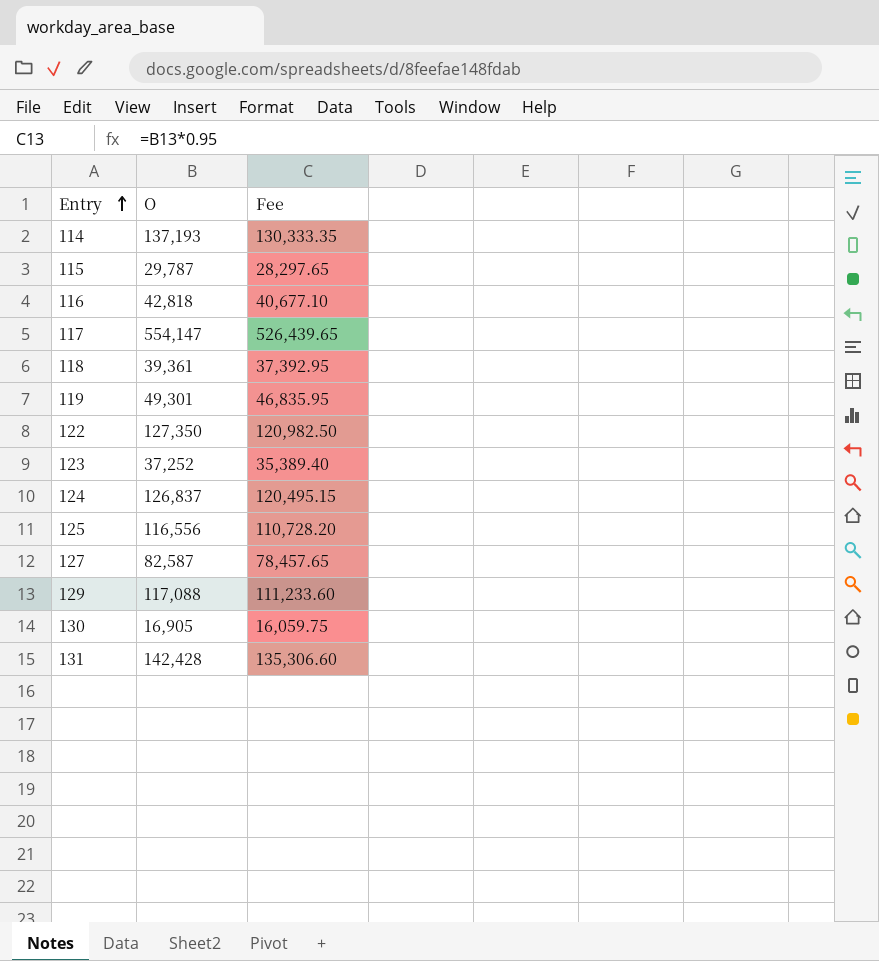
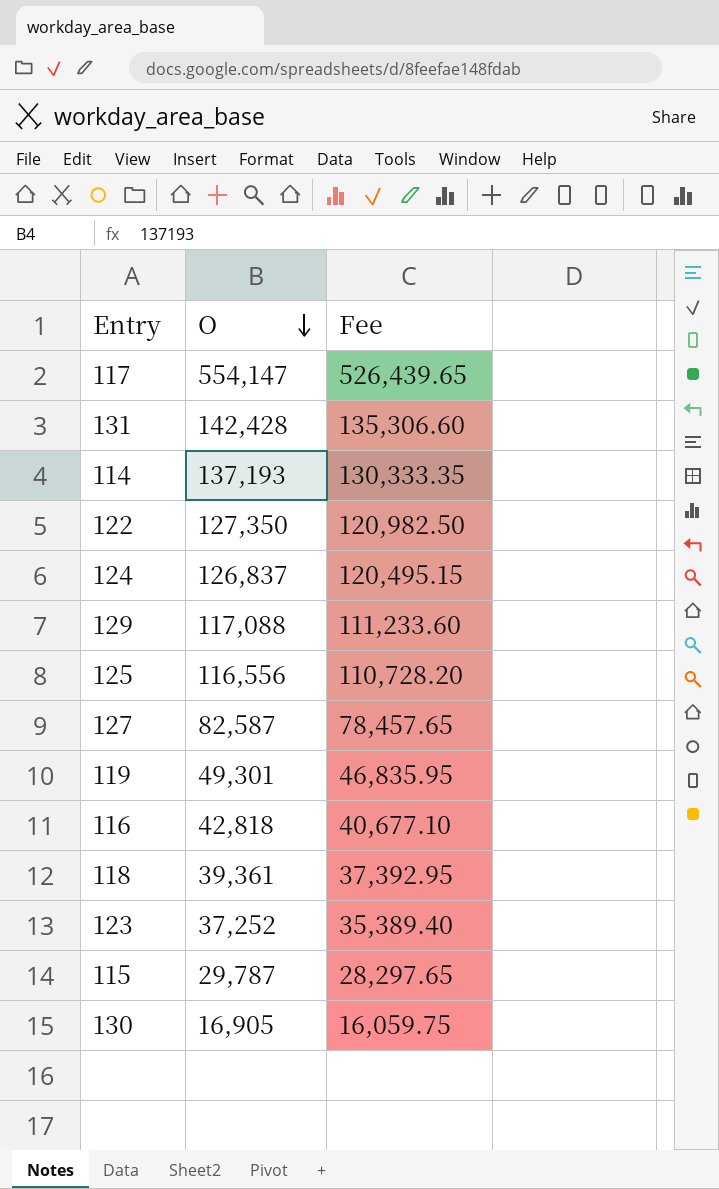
row order: Entry ascending -> O descending

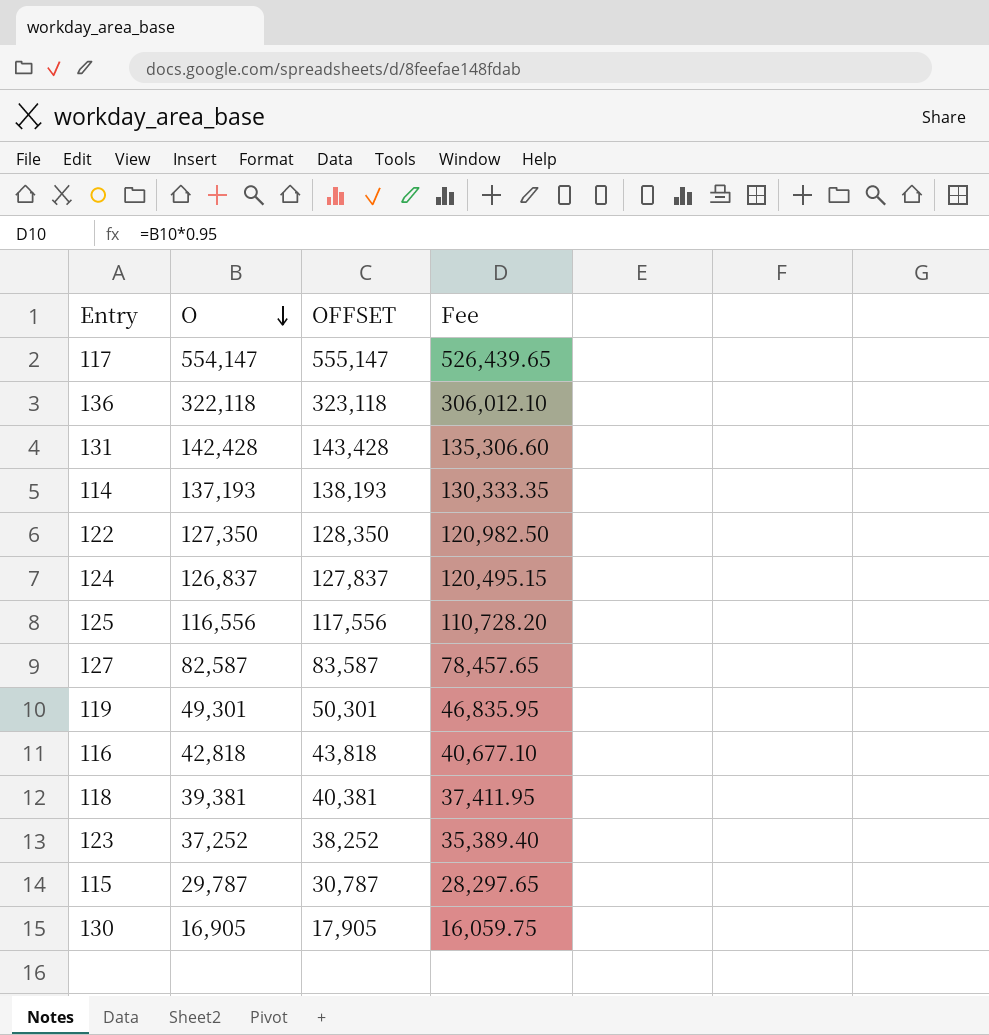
column OFFSET | formula: none -> [O] + 1000
row 129: 117,088 | 111,233.60 -> none
row 136: none -> 322,118 | 323,118 | 306,012.10
118 | O: 39,361 -> 39,381
118 | Fee: 37,392.95 -> 37,411.95

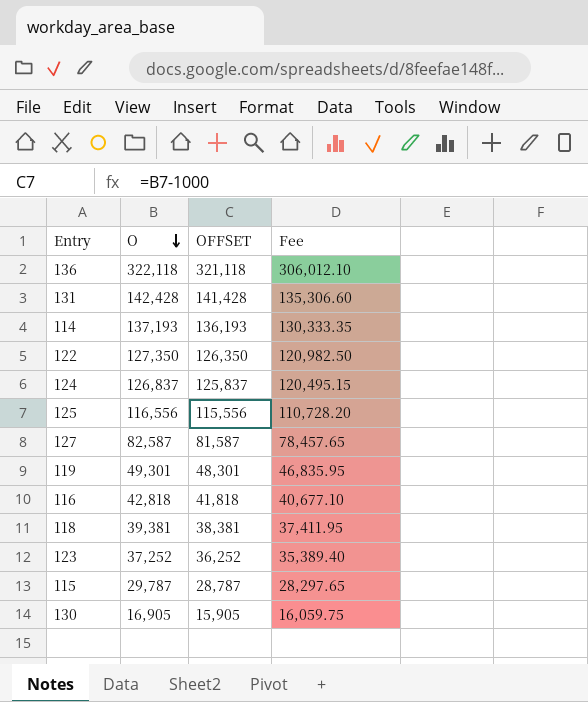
column OFFSET | formula: [O] + 1000 -> [O] - 1000
row 117: 554,147 | 555,147 | 526,439.65 -> none

